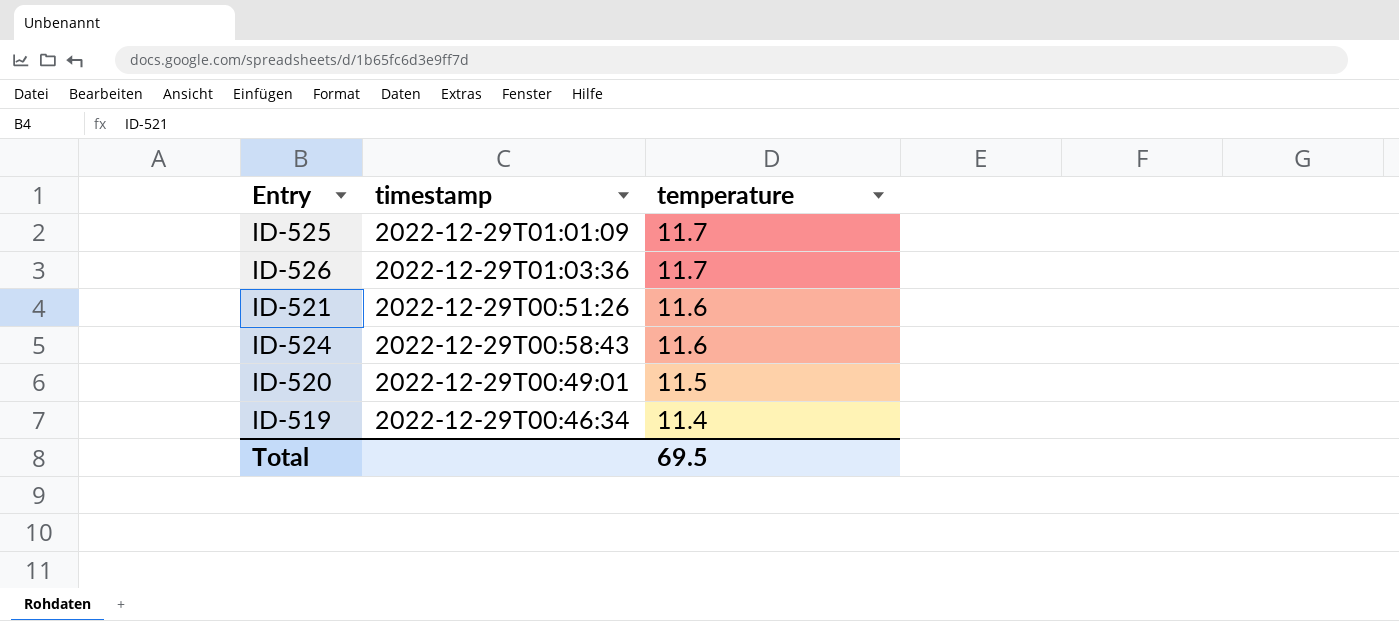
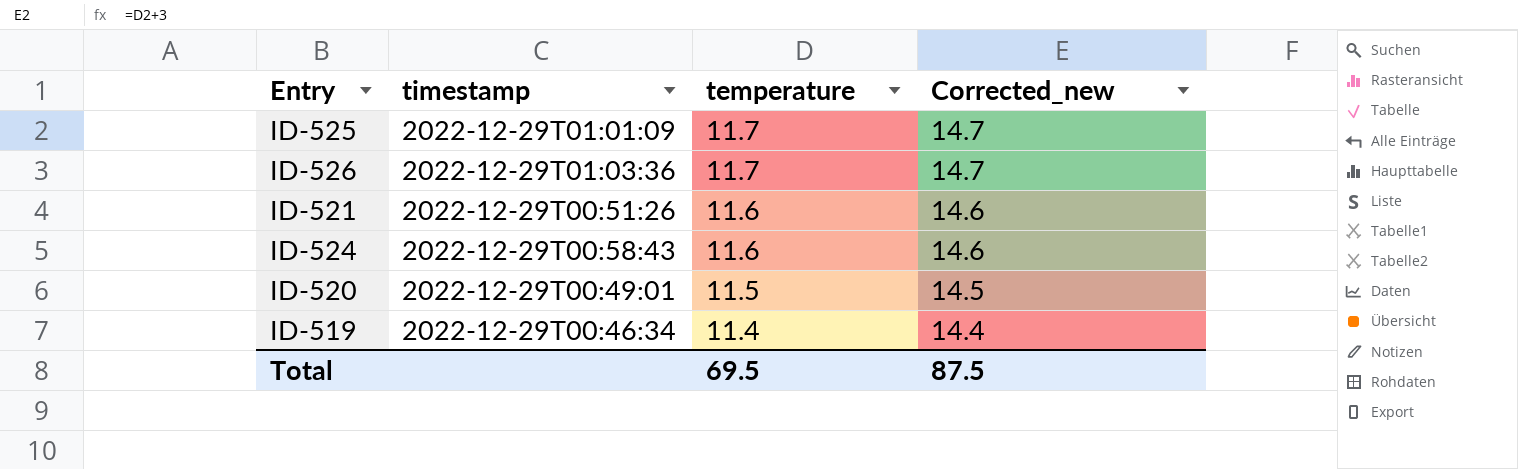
column Corrected_new | formula: none -> [temperature] + 3

